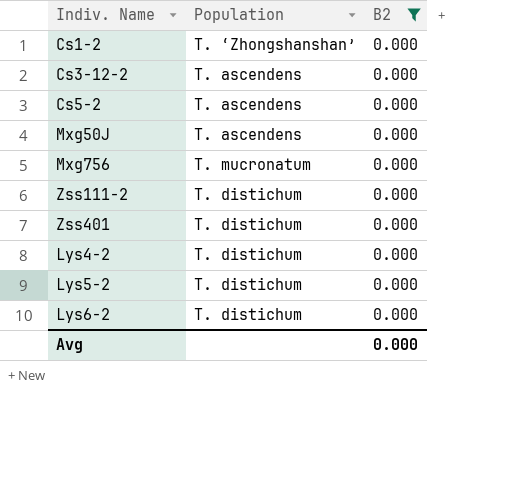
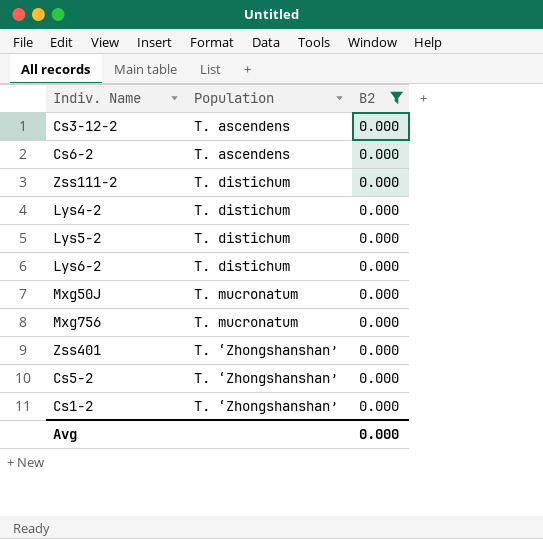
row order: none -> Population ascending
row Cs6-2: none -> T. ascendens | 0.000
Mxg50J | Population: T. ascendens -> T. mucronatum
Zss401 | Population: T. distichum -> T. ‘Zhongshanshan’
Cs5-2 | Population: T. ascendens -> T. ‘Zhongshanshan’

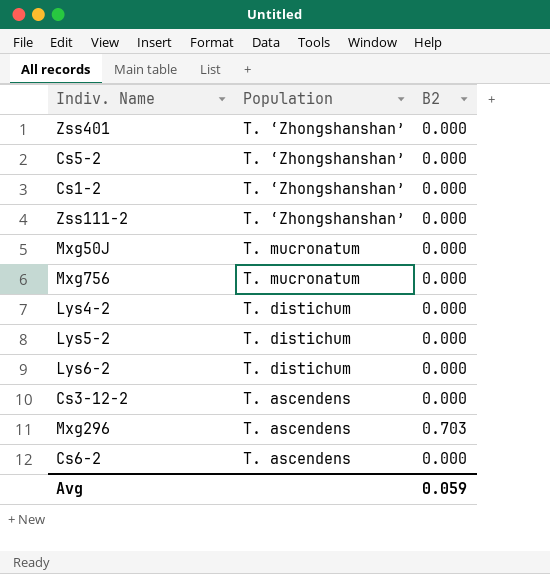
filter: B2 = 0.000 -> none
row order: Population ascending -> Population descending
Zss111-2 | Population: T. distichum -> T. ‘Zhongshanshan’
Avg | B2: 0.000 -> 0.059

